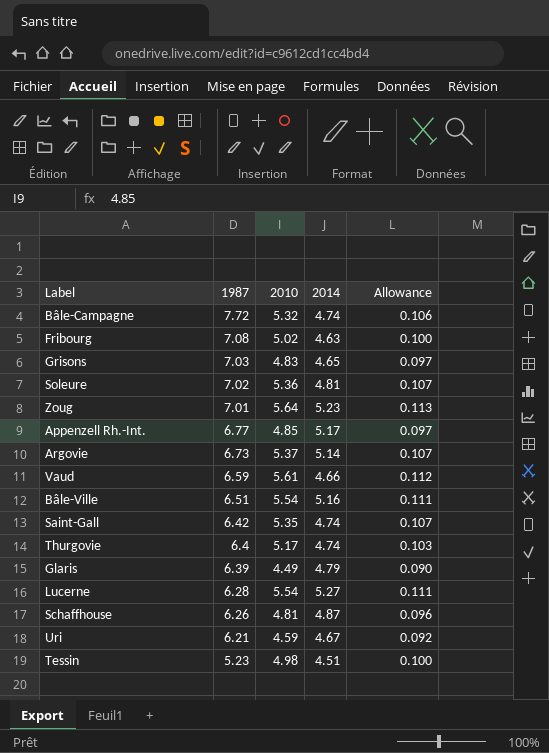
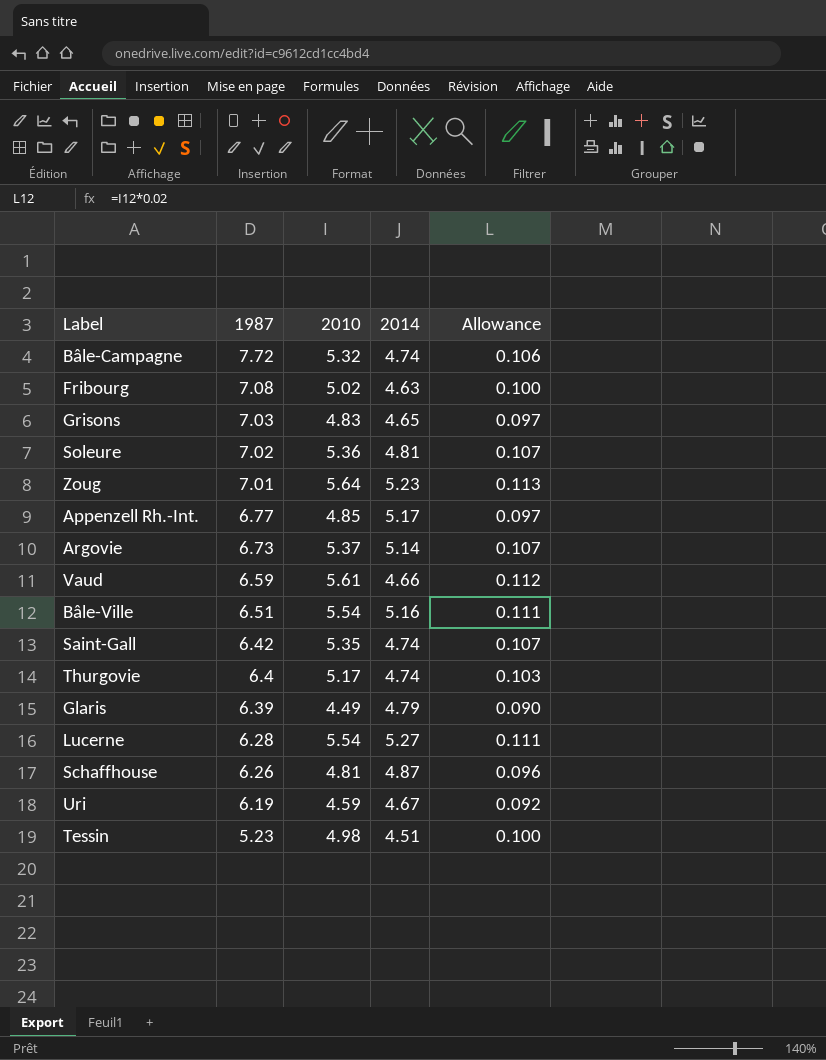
Uri | 1987: 6.21 -> 6.19

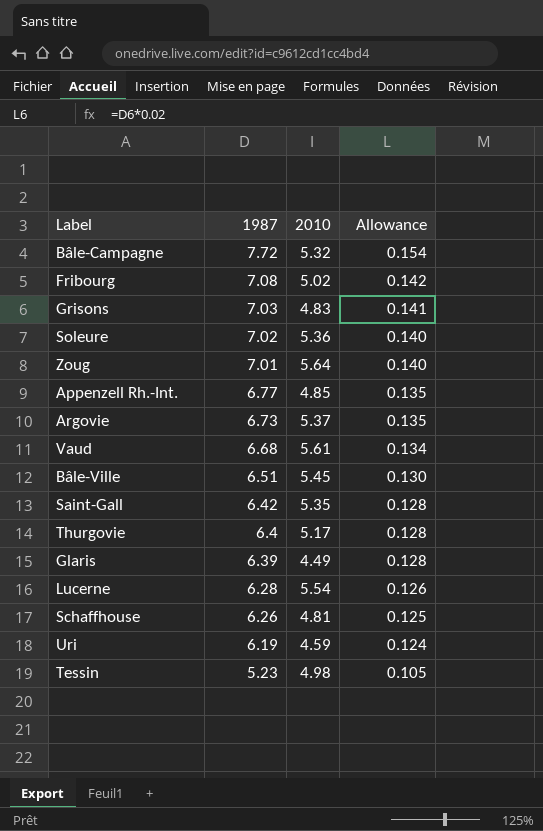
column 2014 | position: 4 -> none
column Allowance | formula: [2010] * 0.02 -> [1987] * 0.02
Vaud | 1987: 6.59 -> 6.68
Bâle-Ville | 2010: 5.54 -> 5.45

